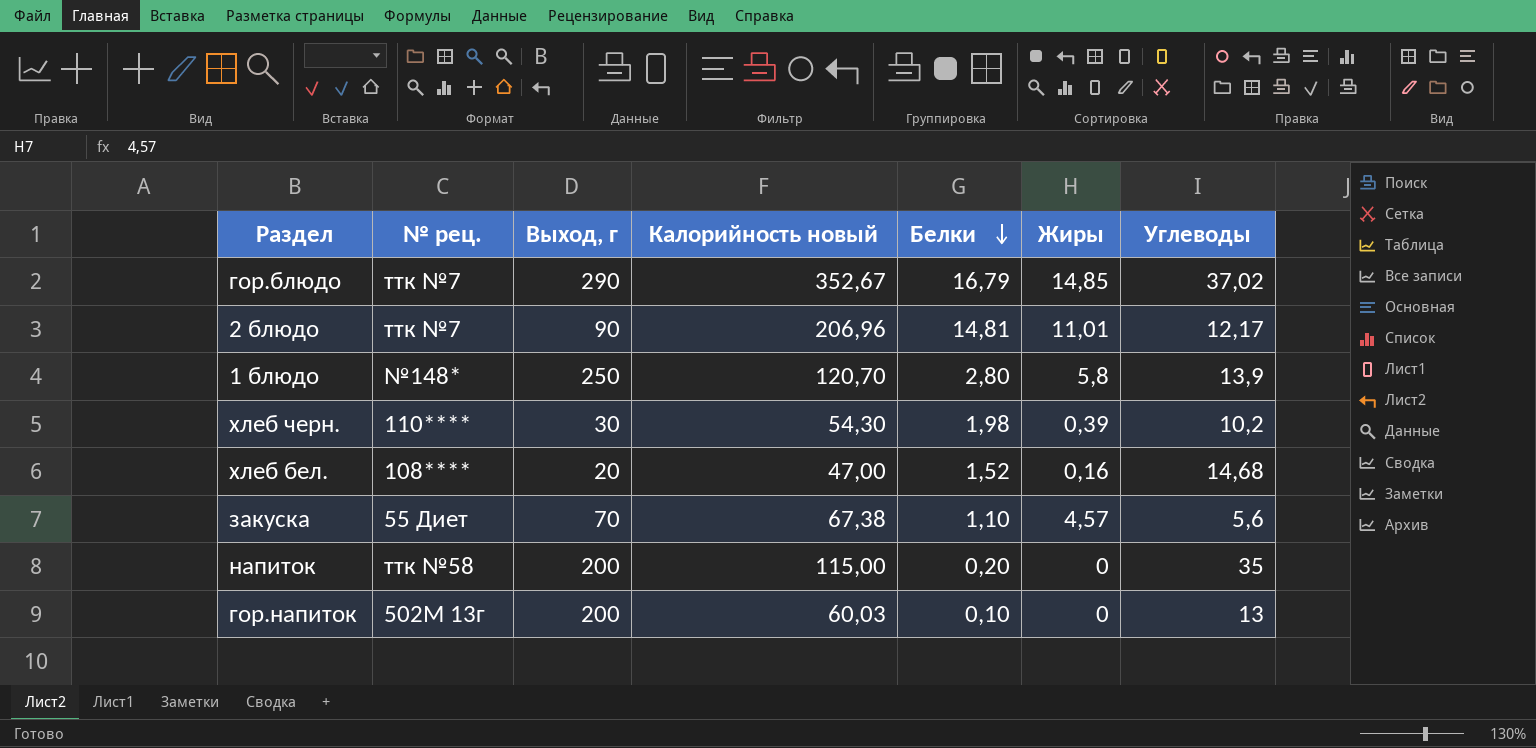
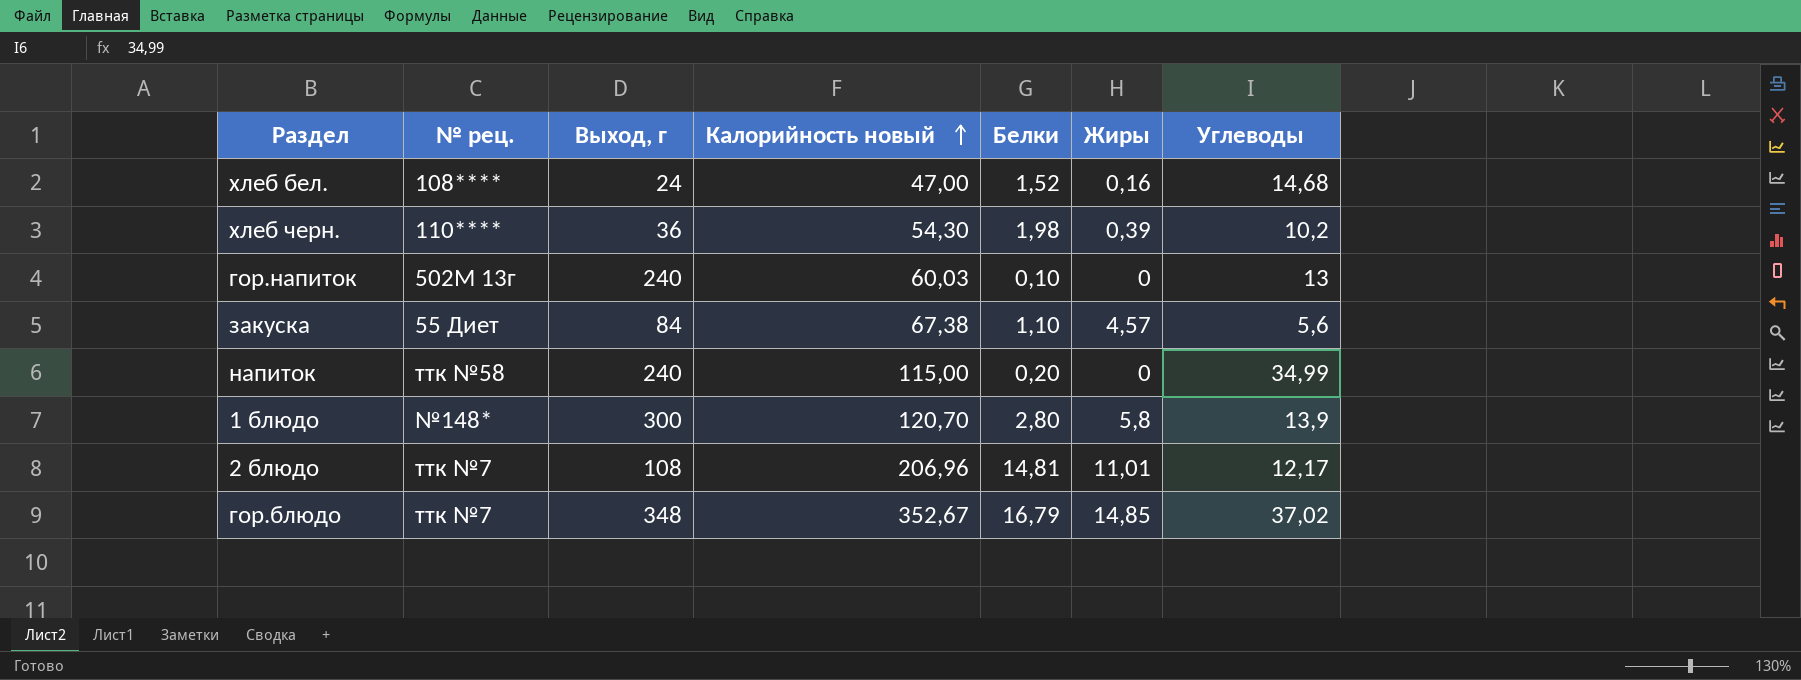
row order: Белки descending -> Калорийность новый ascending
хлеб бел. | Выход, г: 20 -> 24
хлеб черн. | Выход, г: 30 -> 36
гор.напиток | Выход, г: 200 -> 240
закуска | Выход, г: 70 -> 84
напиток | Выход, г: 200 -> 240
напиток | Углеводы: 35 -> 34,99
1 блюдо | Выход, г: 250 -> 300
2 блюдо | Выход, г: 90 -> 108
гор.блюдо | Выход, г: 290 -> 348

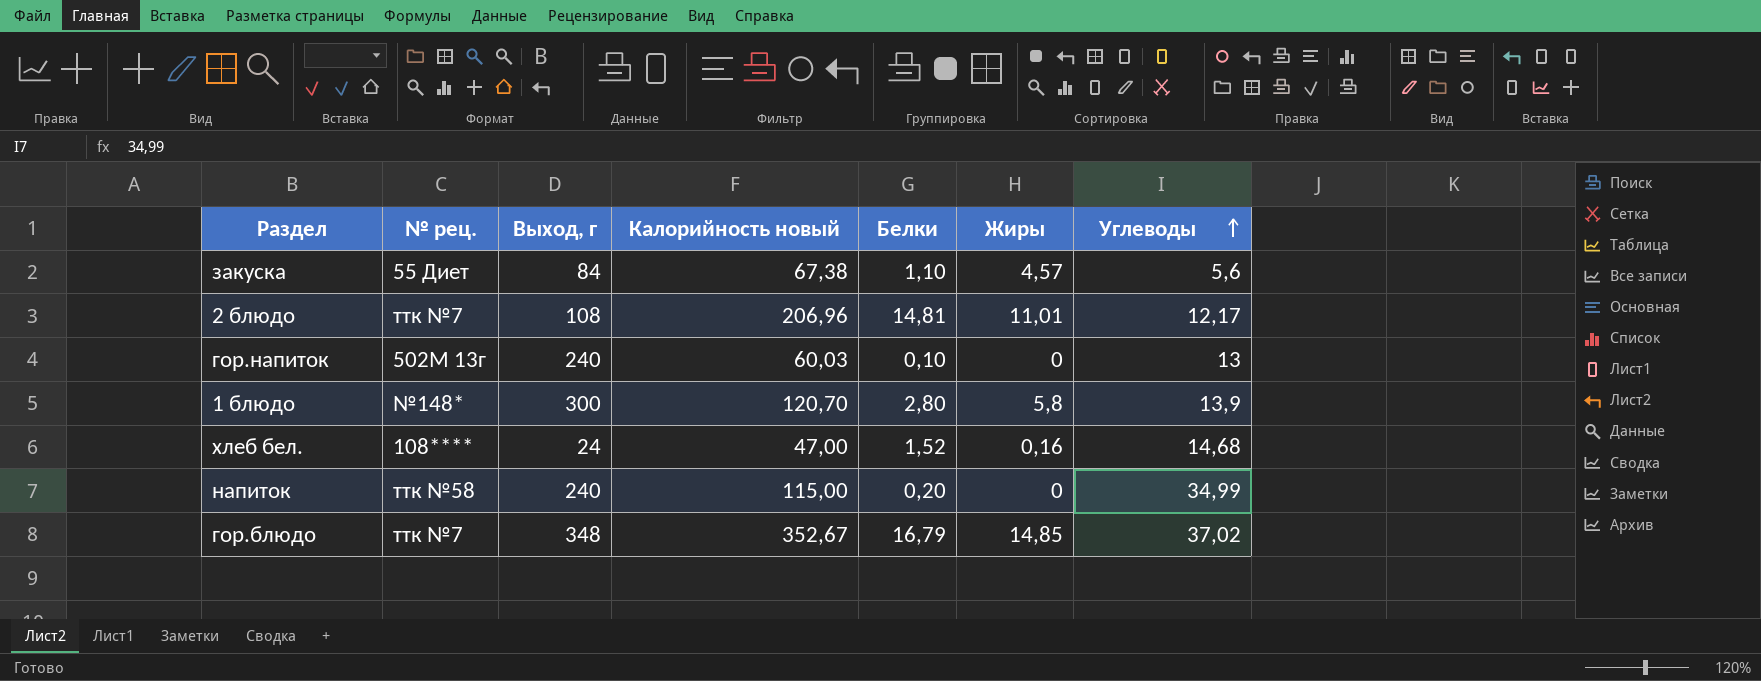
row order: Калорийность новый ascending -> Углеводы ascending
row хлеб черн.: 110**** | 36 | 54,30 | 1,98 | 0,39 | 10,2 -> none

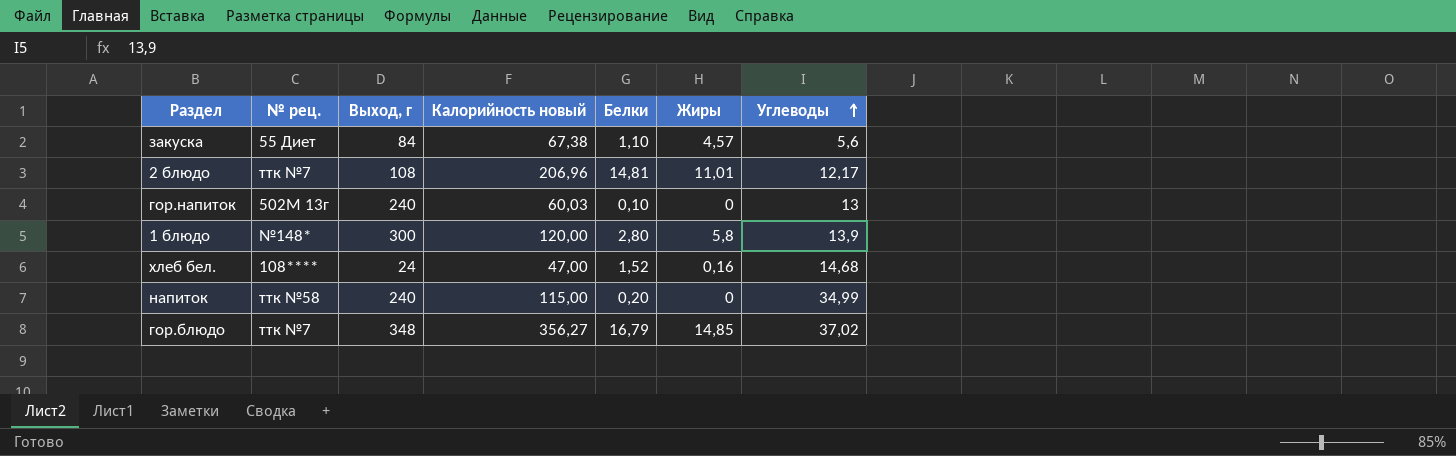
1 блюдо | Калорийность новый: 120,70 -> 120,00
гор.блюдо | Калорийность новый: 352,67 -> 356,27

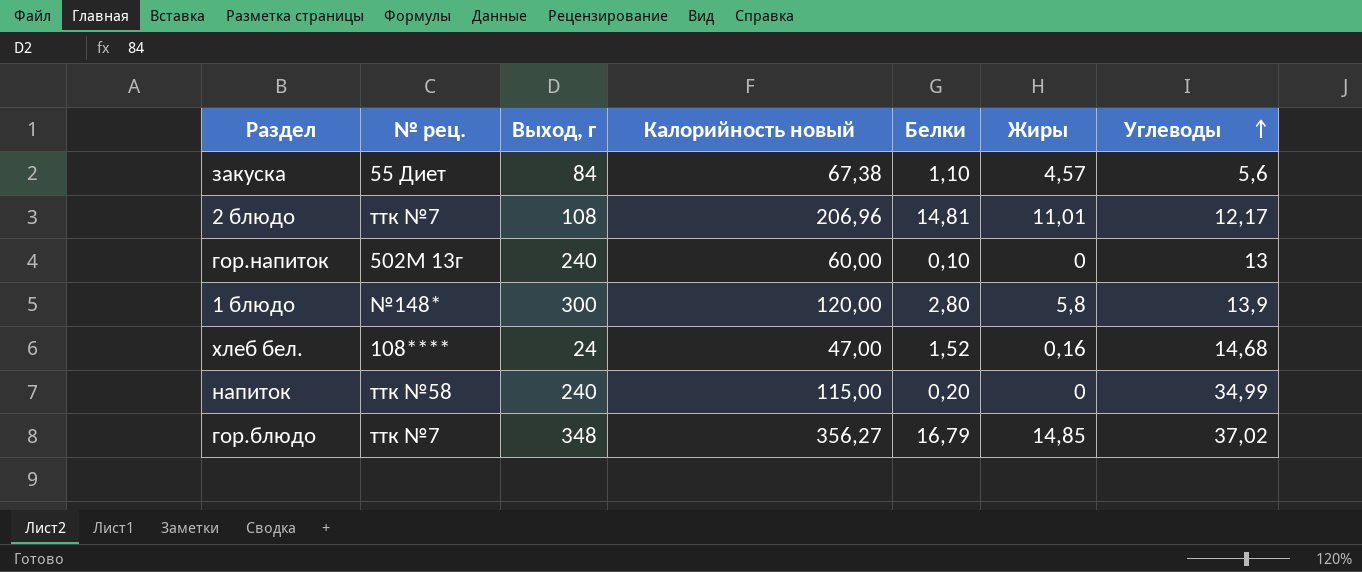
гор.напиток | Калорийность новый: 60,03 -> 60,00

